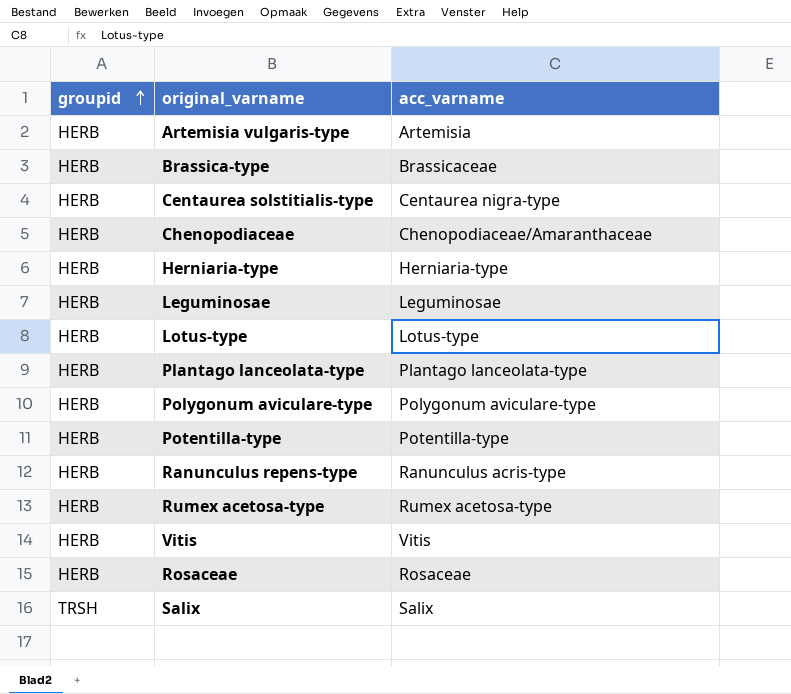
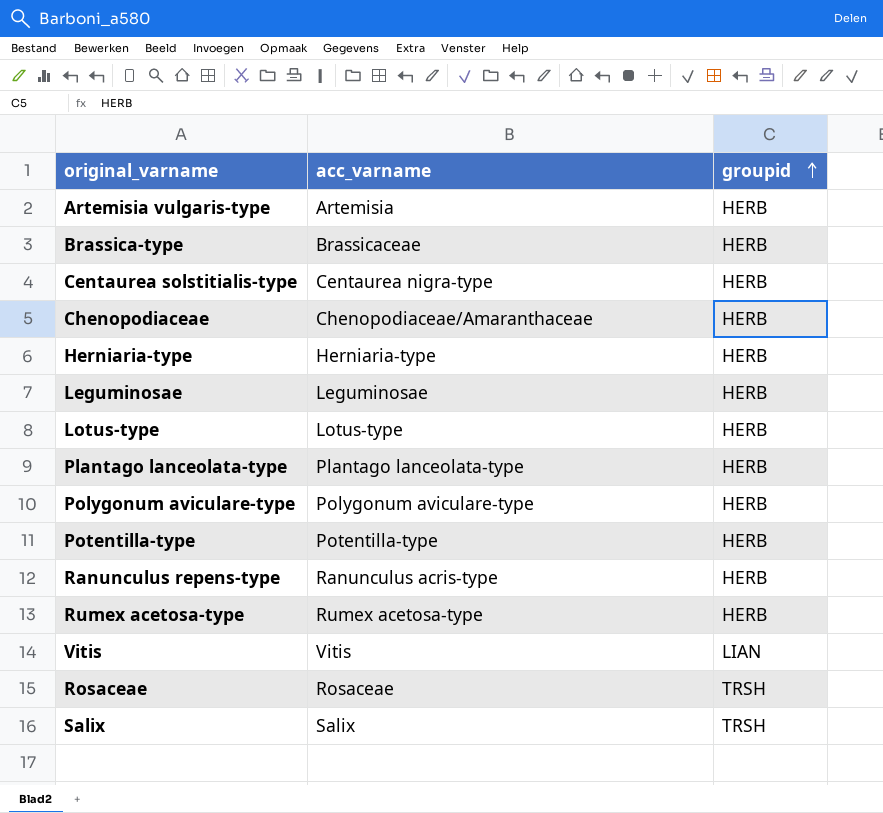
column groupid | position: 1 -> 3
Vitis | groupid: HERB -> LIAN
Rosaceae | groupid: HERB -> TRSH

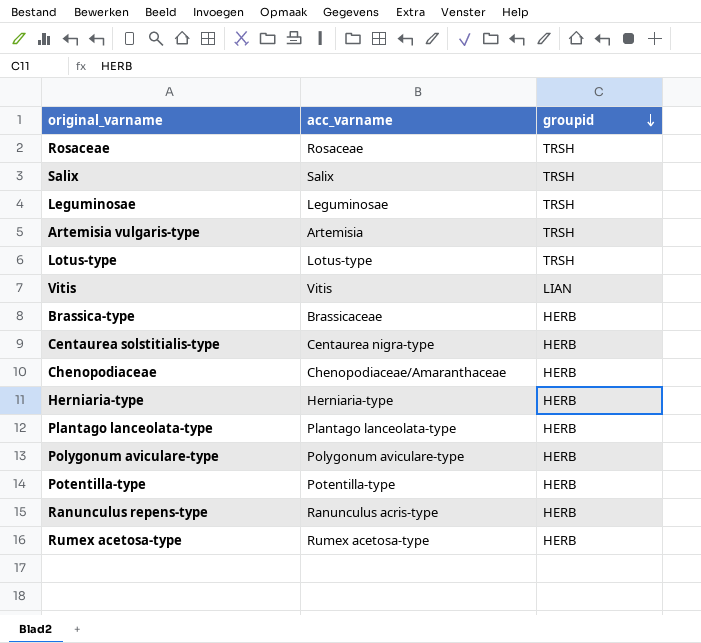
row order: groupid ascending -> groupid descending
Leguminosae | groupid: HERB -> TRSH
Artemisia vulgaris-type | groupid: HERB -> TRSH
Lotus-type | groupid: HERB -> TRSH

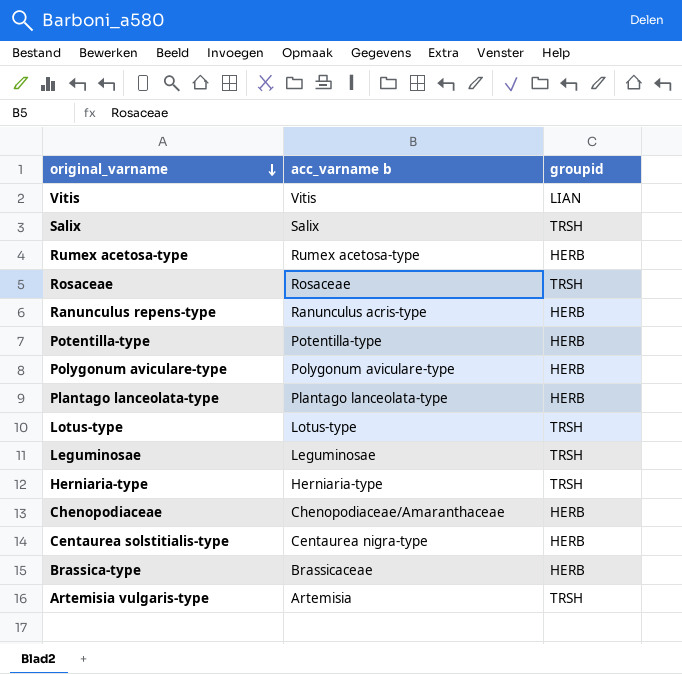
row order: groupid descending -> original_varname descending
column name: acc_varname -> acc_varname b
Herniaria-type | groupid: HERB -> TRSH

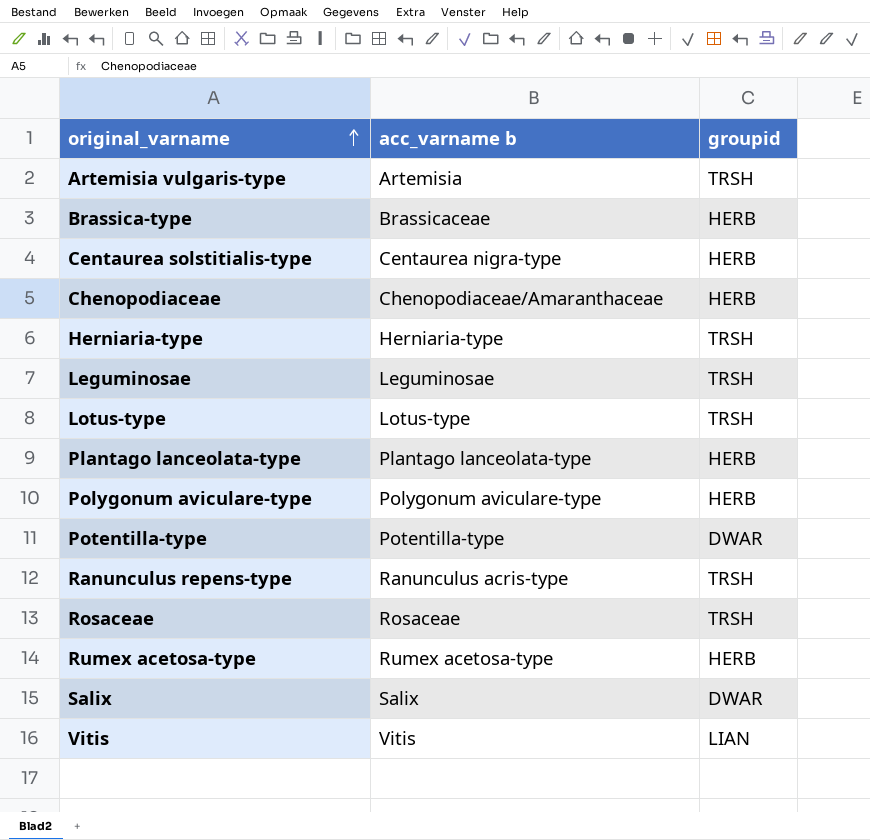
row order: original_varname descending -> original_varname ascending
Potentilla-type | groupid: HERB -> DWAR
Ranunculus repens-type | groupid: HERB -> TRSH
Salix | groupid: TRSH -> DWAR

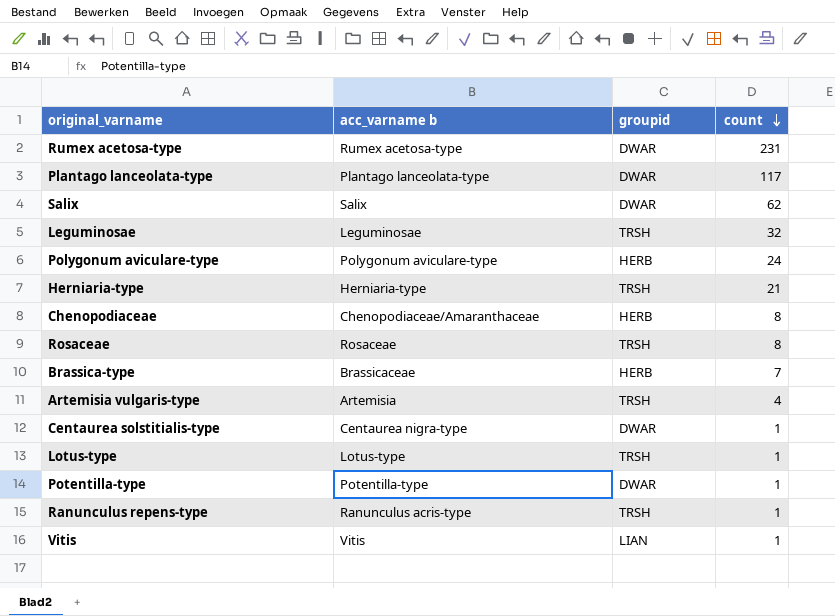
row order: original_varname ascending -> count descending
column count | position: none -> 4
Rumex acetosa-type | groupid: HERB -> DWAR
Plantago lanceolata-type | groupid: HERB -> DWAR
Centaurea solstitialis-type | groupid: HERB -> DWAR

